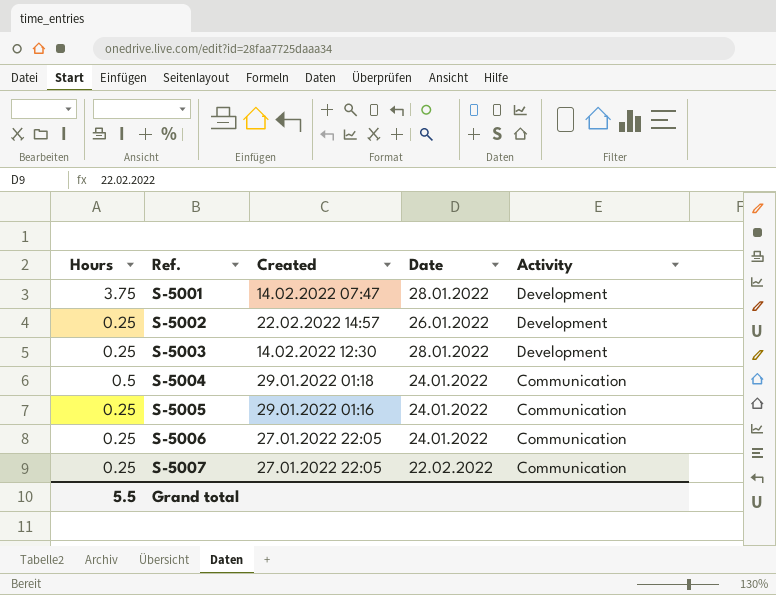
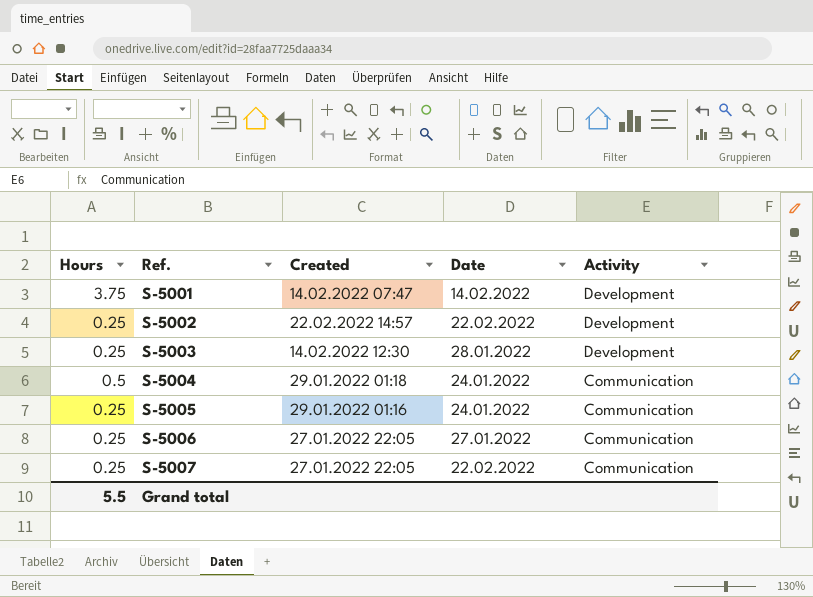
S-5001 | Date: 28.01.2022 -> 14.02.2022
S-5002 | Date: 26.01.2022 -> 22.02.2022
S-5006 | Date: 24.01.2022 -> 27.01.2022

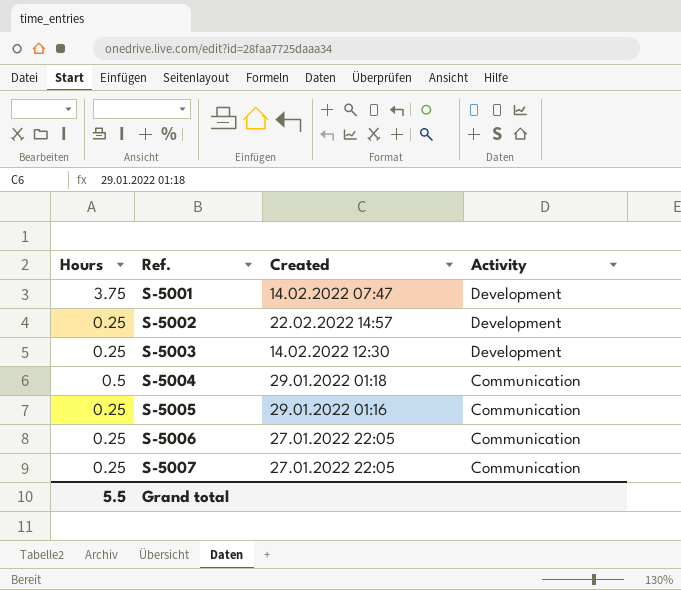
column Date | position: 4 -> none

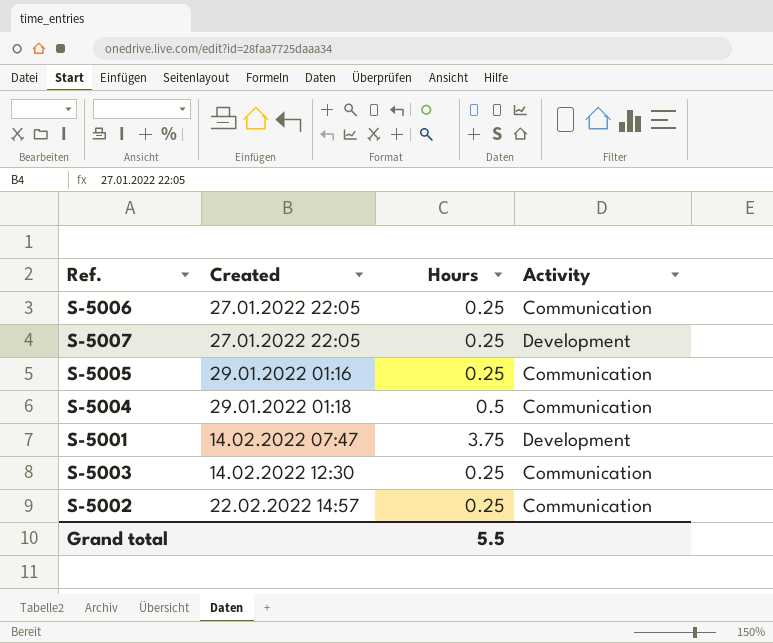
row order: Ref. ascending -> Created ascending
column Hours | position: 1 -> 3
S-5007 | Activity: Communication -> Development
S-5003 | Activity: Development -> Communication
S-5002 | Activity: Development -> Communication

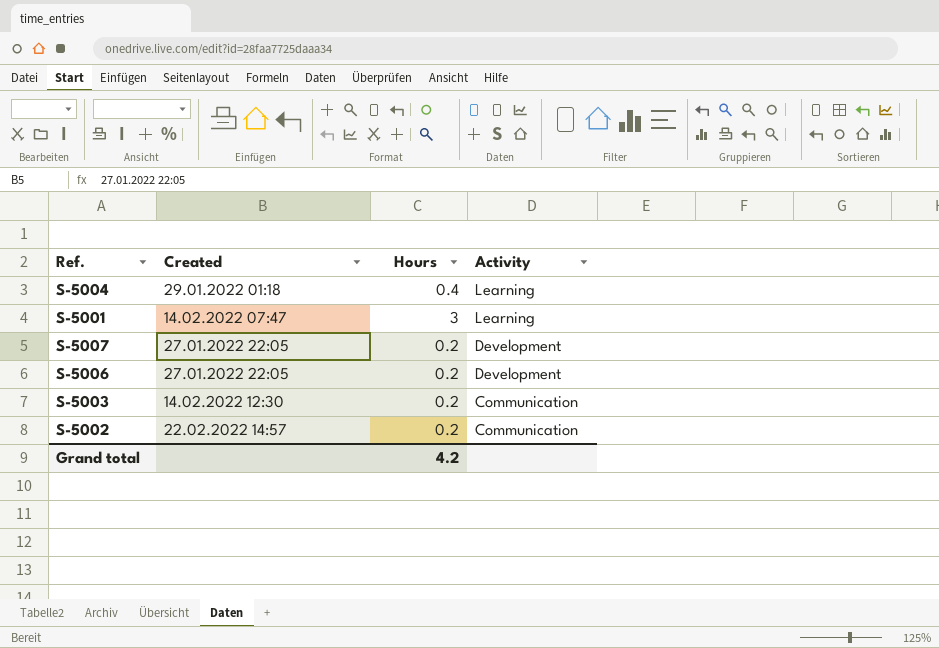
row order: Created ascending -> Activity descending
row S-5005: 29.01.2022 01:16 | 0.25 | Communication -> none
S-5004 | Hours: 0.5 -> 0.4
S-5004 | Activity: Communication -> Learning
S-5001 | Hours: 3.75 -> 3
S-5001 | Activity: Development -> Learning
S-5007 | Hours: 0.25 -> 0.2
S-5006 | Hours: 0.25 -> 0.2
S-5006 | Activity: Communication -> Development
S-5003 | Hours: 0.25 -> 0.2
S-5002 | Hours: 0.25 -> 0.2
Grand total | Hours: 5.5 -> 4.2

